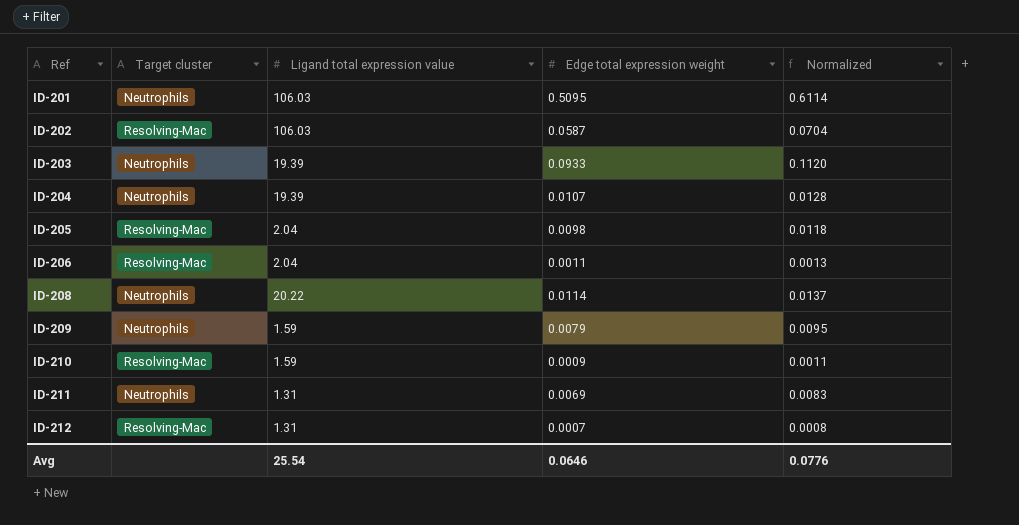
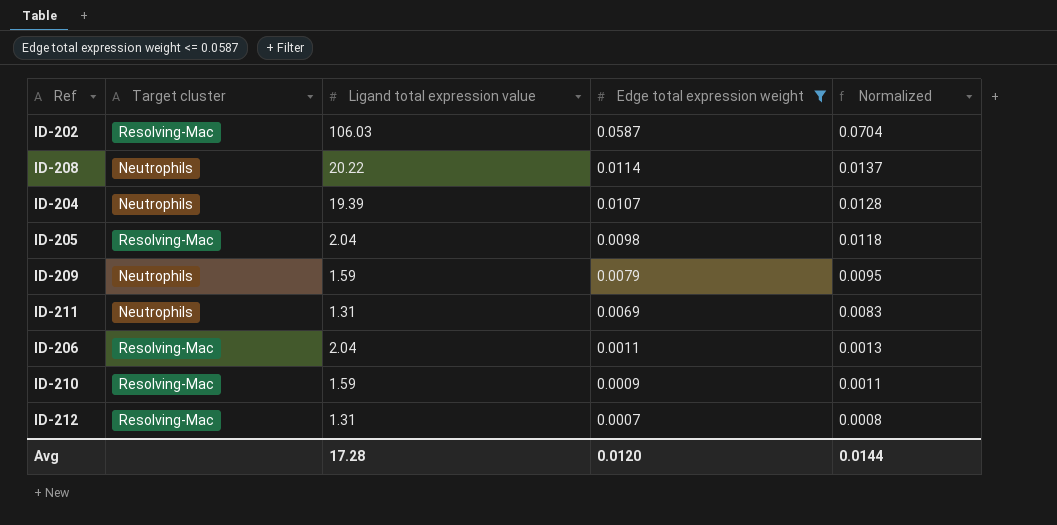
filter: none -> Edge total expression weight <= 0.0587
row order: Ref ascending -> Edge total expression weight descending
Avg | Ligand total expression value: 25.54 -> 17.28
Avg | Edge total expression weight: 0.0646 -> 0.0120
Avg | Normalized: 0.0776 -> 0.0144

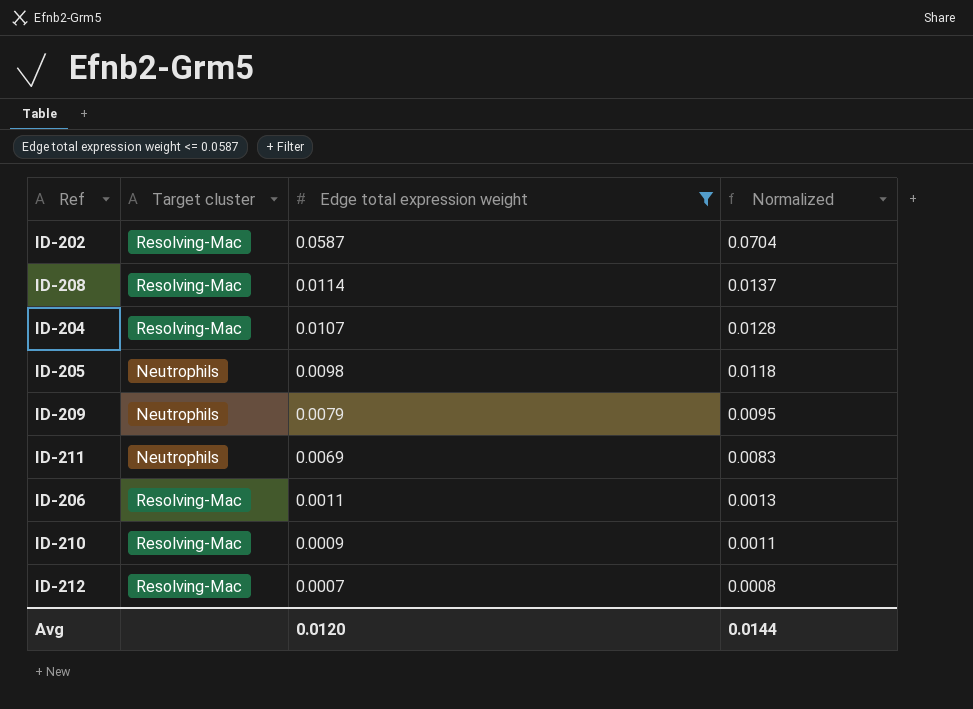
column Ligand total expression value | position: 3 -> none
ID-208 | Target cluster: Neutrophils -> Resolving-Mac
ID-204 | Target cluster: Neutrophils -> Resolving-Mac
ID-205 | Target cluster: Resolving-Mac -> Neutrophils

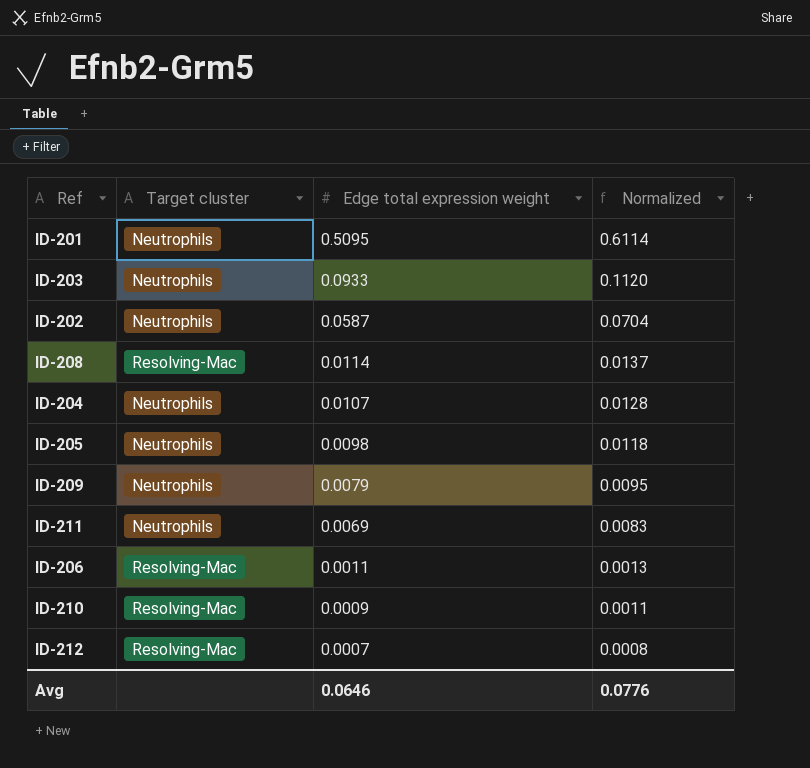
filter: Edge total expression weight <= 0.0587 -> none
ID-202 | Target cluster: Resolving-Mac -> Neutrophils
ID-204 | Target cluster: Resolving-Mac -> Neutrophils
Avg | Edge total expression weight: 0.0120 -> 0.0646
Avg | Normalized: 0.0144 -> 0.0776

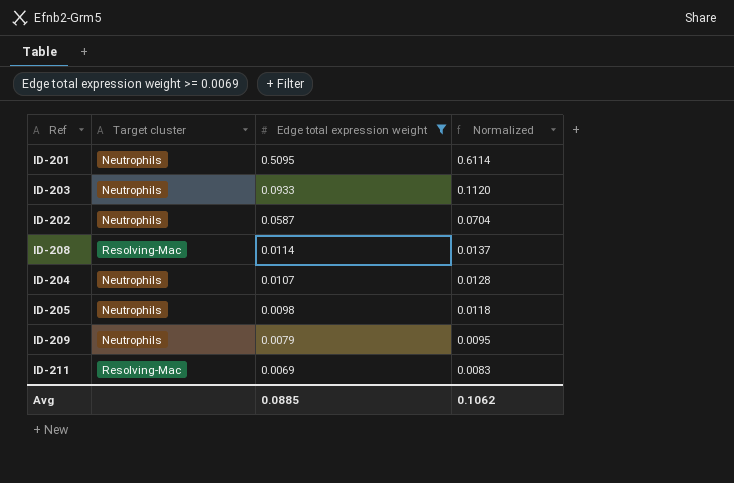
filter: none -> Edge total expression weight >= 0.0069
ID-211 | Target cluster: Neutrophils -> Resolving-Mac
Avg | Edge total expression weight: 0.0646 -> 0.0885
Avg | Normalized: 0.0776 -> 0.1062

